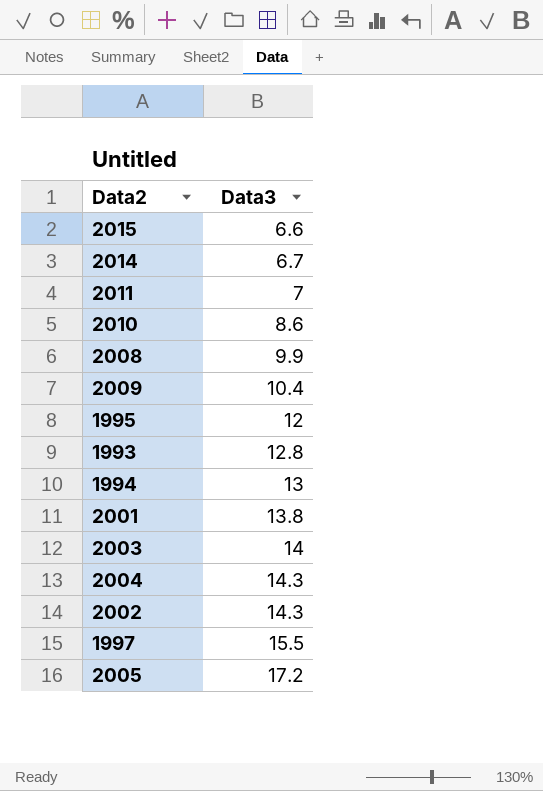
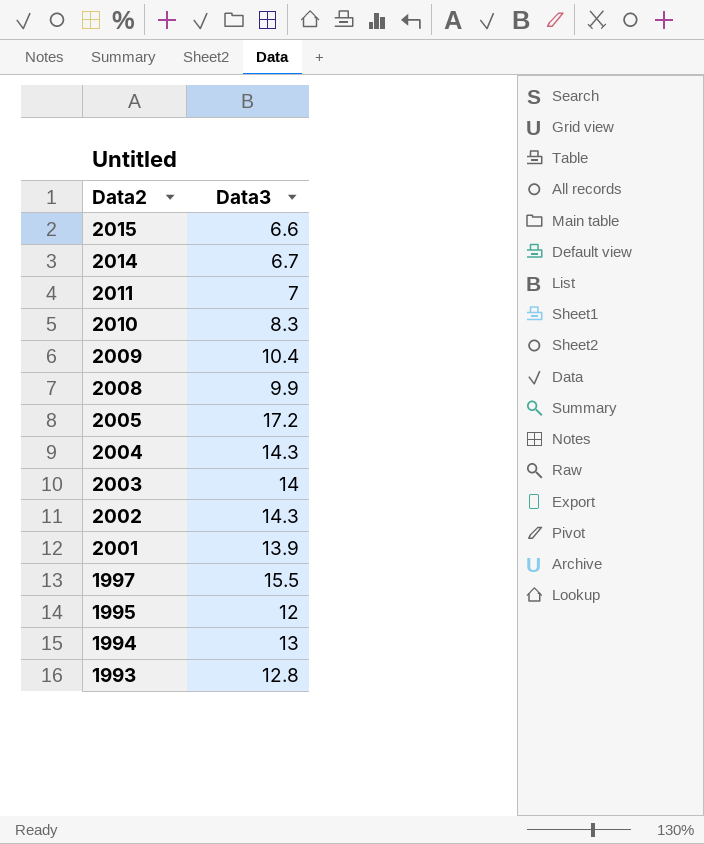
row order: Data3 ascending -> Data2 descending
2010 | Data3: 8.6 -> 8.3
2001 | Data3: 13.8 -> 13.9

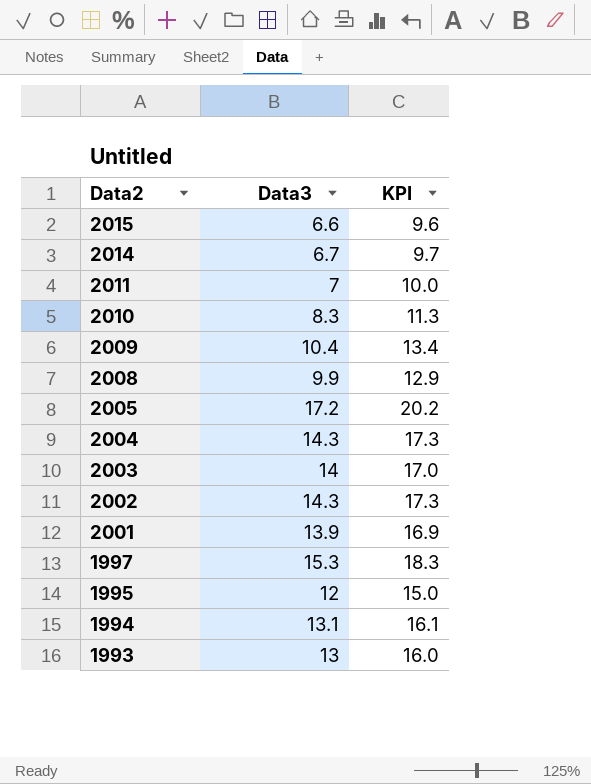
column KPI | formula: none -> [Data3] + 3
1997 | Data3: 15.5 -> 15.3
1994 | Data3: 13 -> 13.1
1993 | Data3: 12.8 -> 13

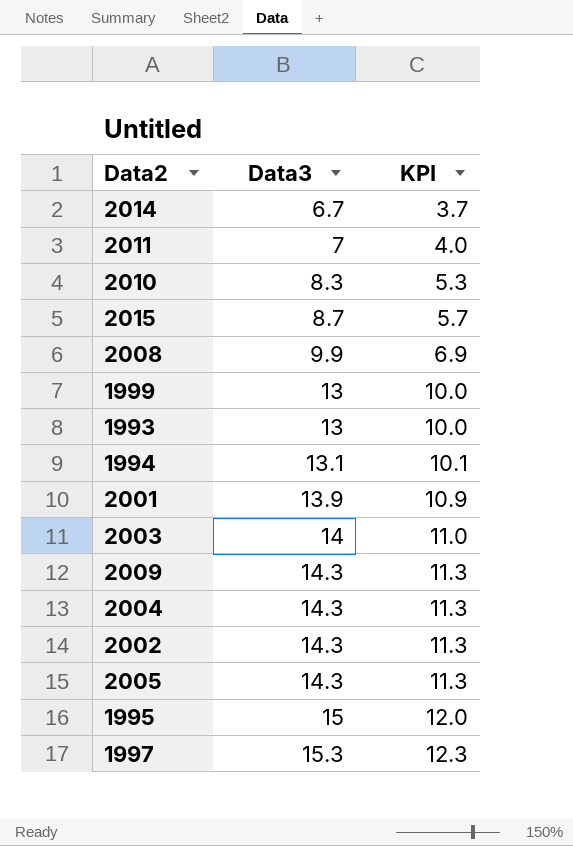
row order: Data2 descending -> Data3 ascending
column KPI | formula: [Data3] + 3 -> [Data3] - 3
2015 | Data3: 6.6 -> 8.7
row 1999: none -> 13 | 10.0
2009 | Data3: 10.4 -> 14.3
2005 | Data3: 17.2 -> 14.3
1995 | Data3: 12 -> 15

